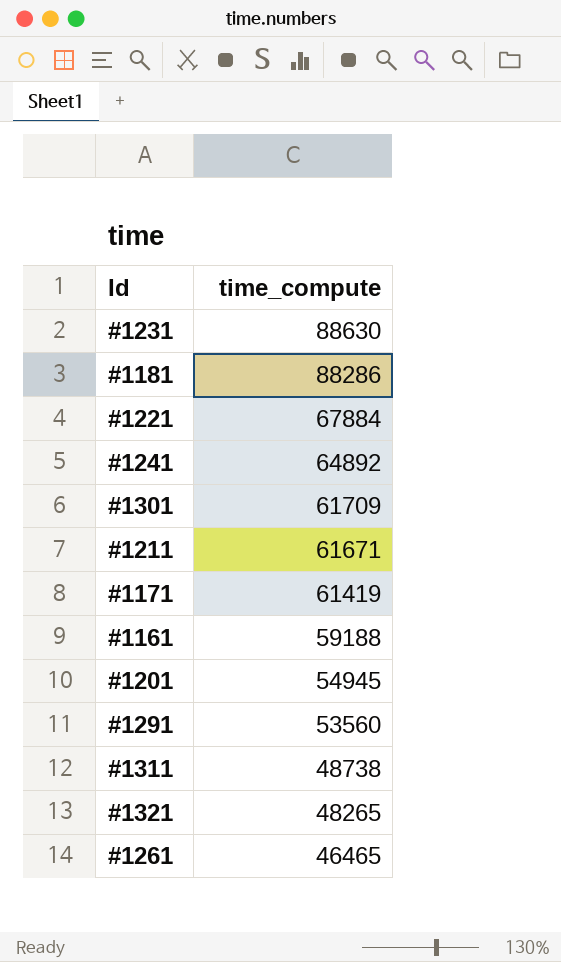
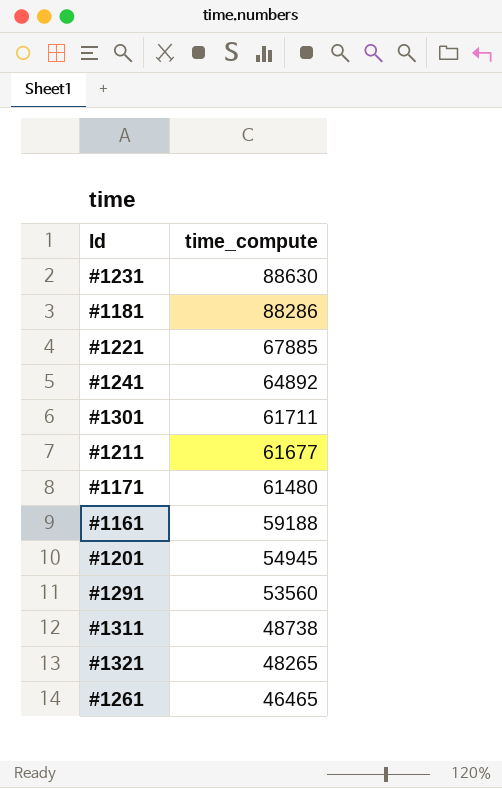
#1221 | time_compute: 67884 -> 67885
#1301 | time_compute: 61709 -> 61711
#1211 | time_compute: 61671 -> 61677
#1171 | time_compute: 61419 -> 61480

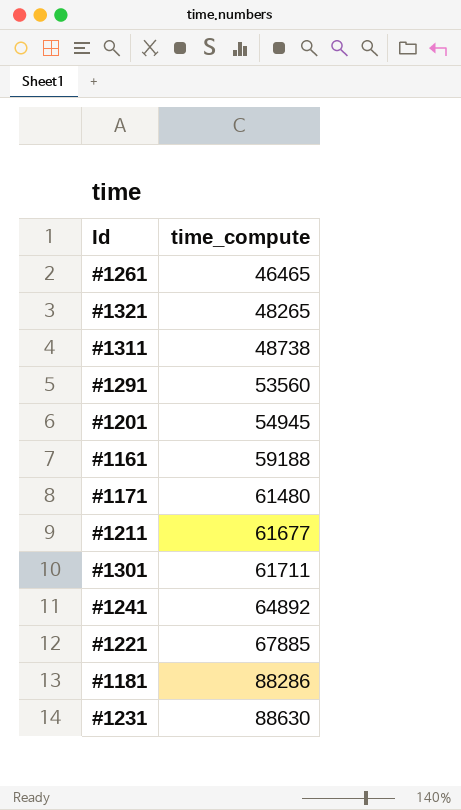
row order: time_compute descending -> time_compute ascending

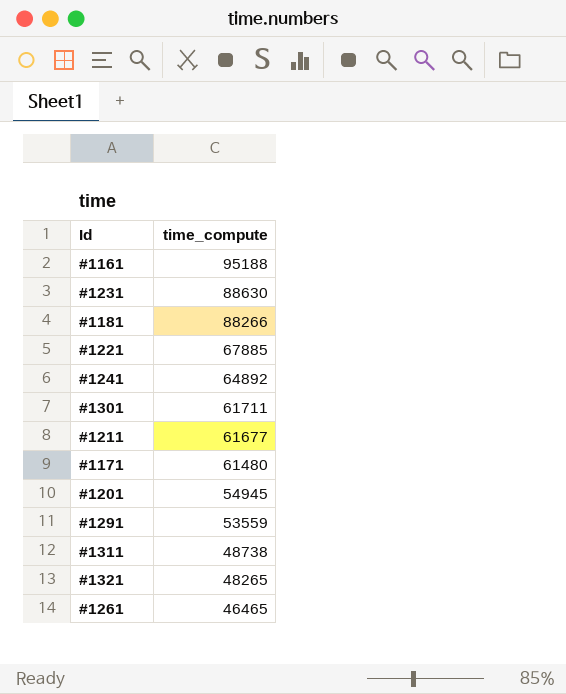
row order: time_compute ascending -> time_compute descending
#1161 | time_compute: 59188 -> 95188
#1181 | time_compute: 88286 -> 88266
#1291 | time_compute: 53560 -> 53559

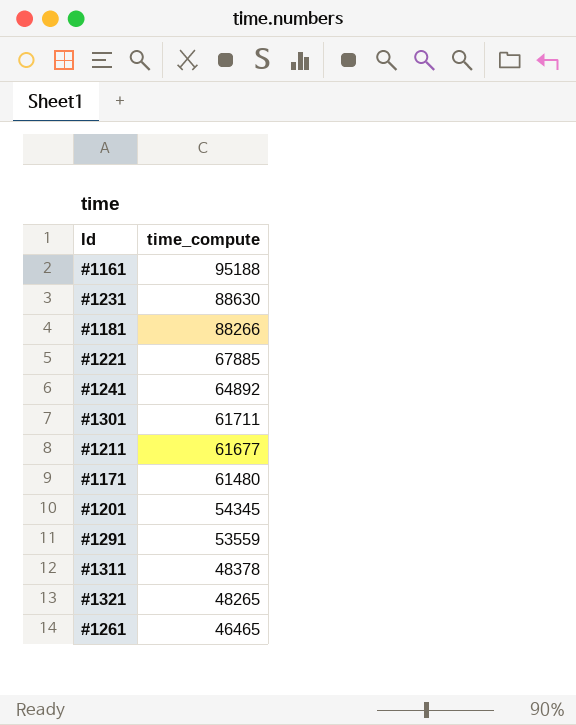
#1201 | time_compute: 54945 -> 54345
#1311 | time_compute: 48738 -> 48378

